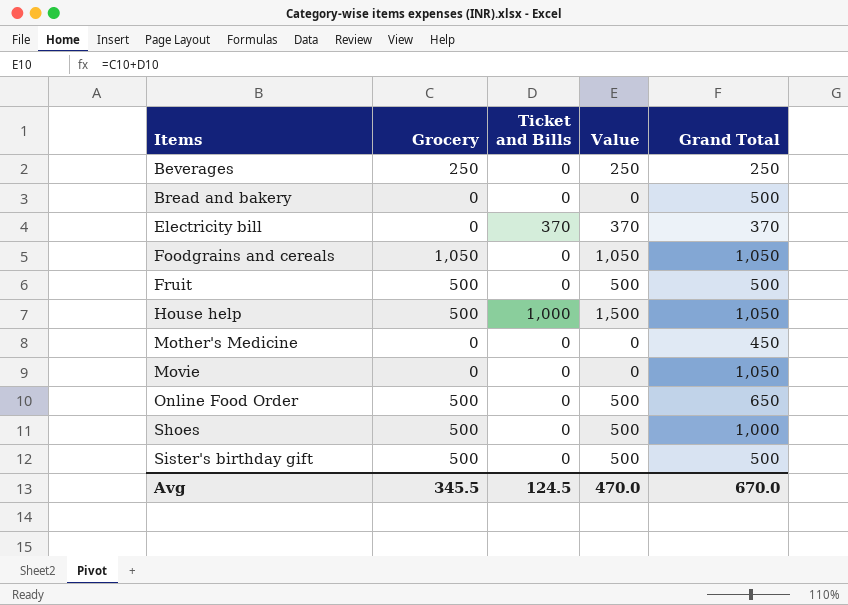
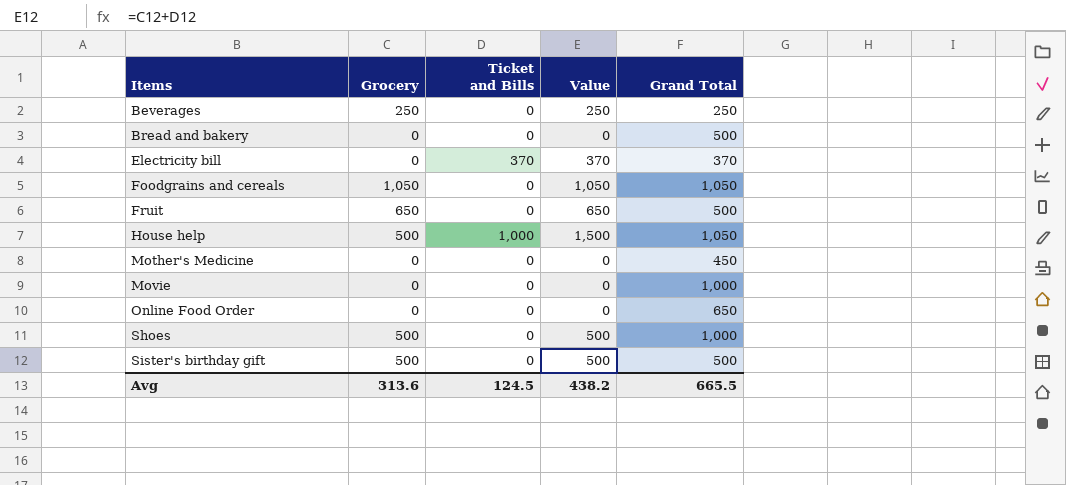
Fruit | Grocery: 500 -> 650
Fruit | Value: 500 -> 650
Movie | Grand Total: 1,050 -> 1,000
Online Food Order | Grocery: 500 -> 0
Online Food Order | Value: 500 -> 0
Avg | Grocery: 345.5 -> 313.6
Avg | Value: 470.0 -> 438.2
Avg | Grand Total: 670.0 -> 665.5

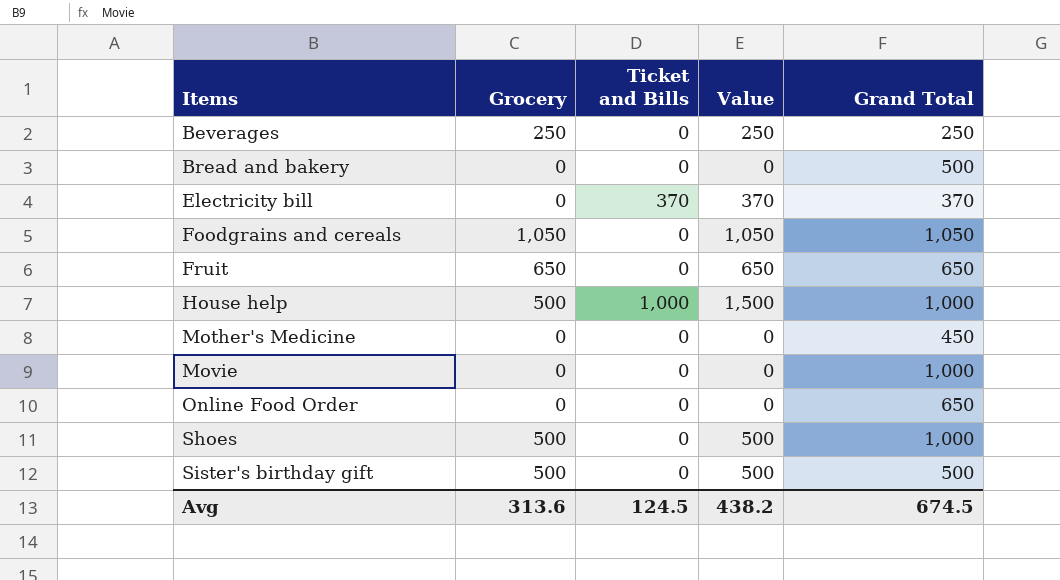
Fruit | Grand Total: 500 -> 650
House help | Grand Total: 1,050 -> 1,000
Avg | Grand Total: 665.5 -> 674.5

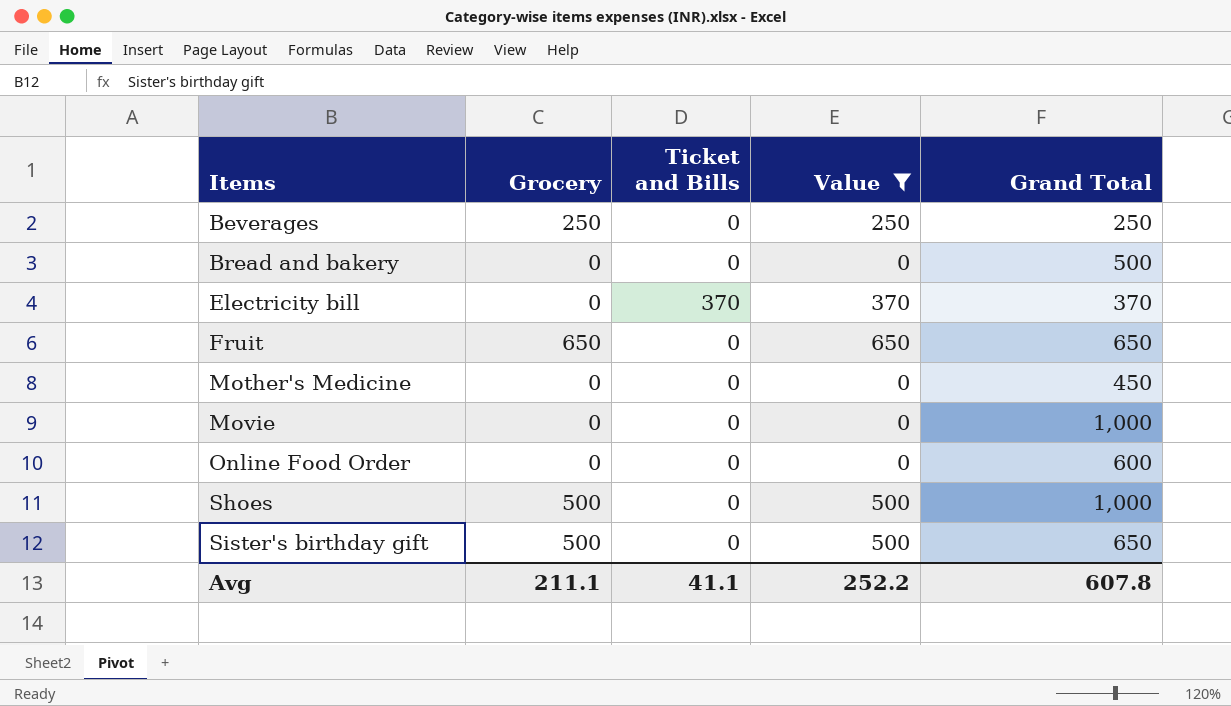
filter: none -> Value <= 650
Online Food Order | Grand Total: 650 -> 600
Sister's birthday gift | Grand Total: 500 -> 650
Avg | Grocery: 313.6 -> 211.1
Avg | Ticket and Bills: 124.5 -> 41.1
Avg | Value: 438.2 -> 252.2
Avg | Grand Total: 674.5 -> 607.8

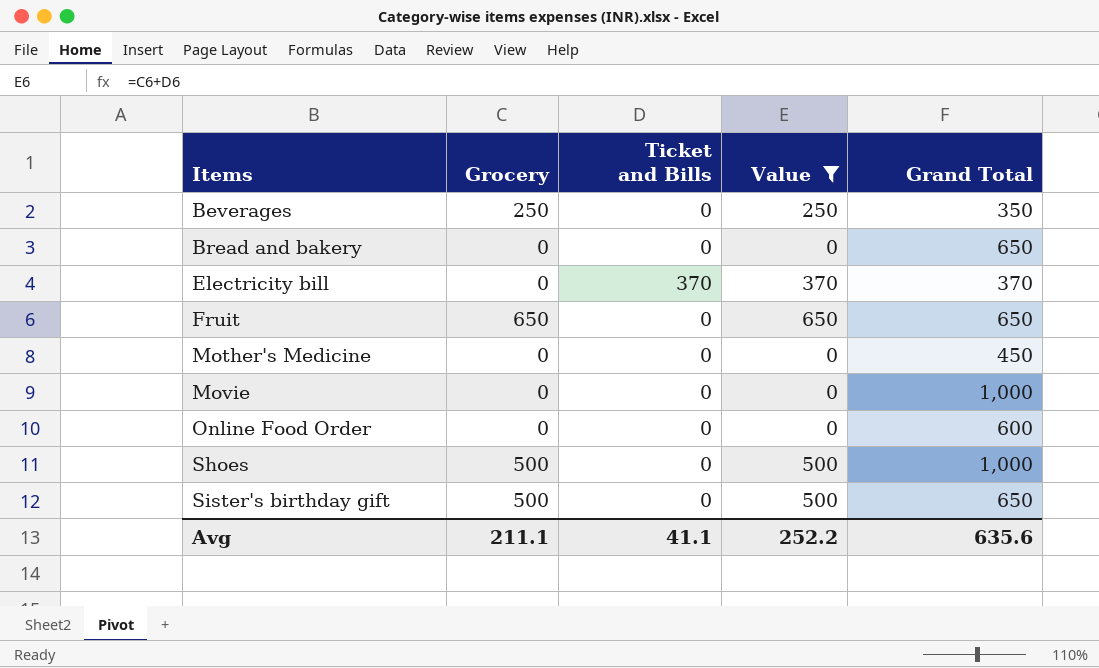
Beverages | Grand Total: 250 -> 350
Bread and bakery | Grand Total: 500 -> 650
Avg | Grand Total: 607.8 -> 635.6

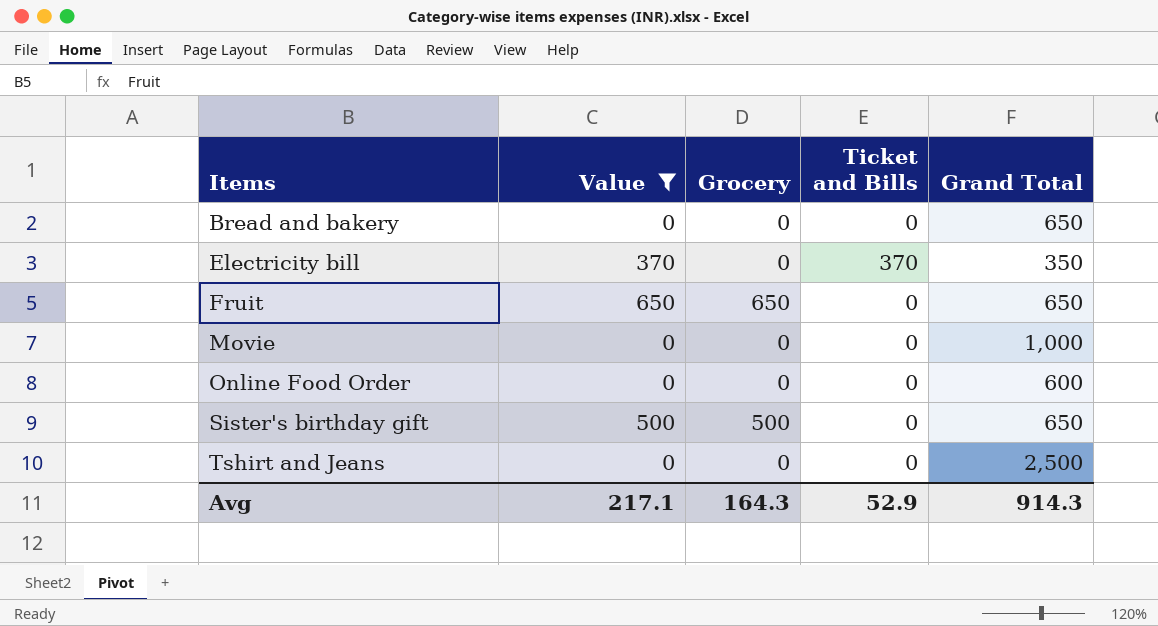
column Value | position: 4 -> 2
row Beverages: 250 | 0 | 250 | 350 -> none
row Mother's Medicine: 0 | 0 | 0 | 450 -> none
row Shoes: 500 | 0 | 500 | 1,000 -> none
Electricity bill | Grand Total: 370 -> 350
row Tshirt and Jeans: none -> 0 | 0 | 0 | 2,500
Avg | Value: 252.2 -> 217.1
Avg | Grocery: 211.1 -> 164.3
Avg | Ticket and Bills: 41.1 -> 52.9
Avg | Grand Total: 635.6 -> 914.3

